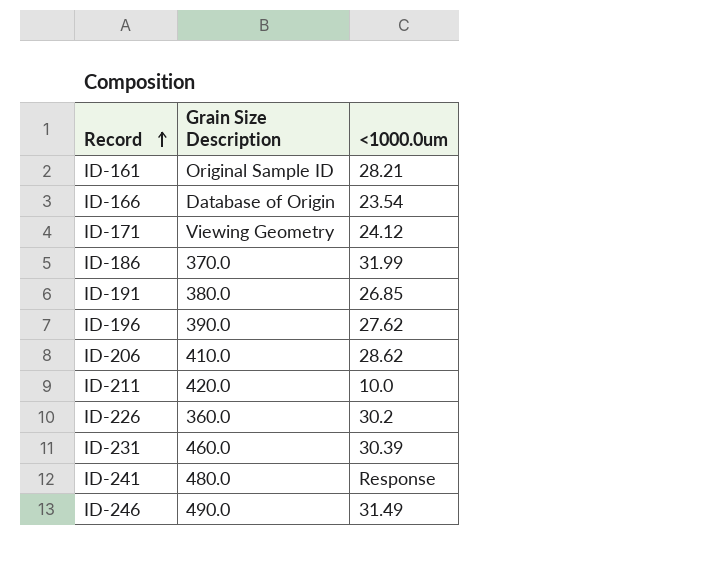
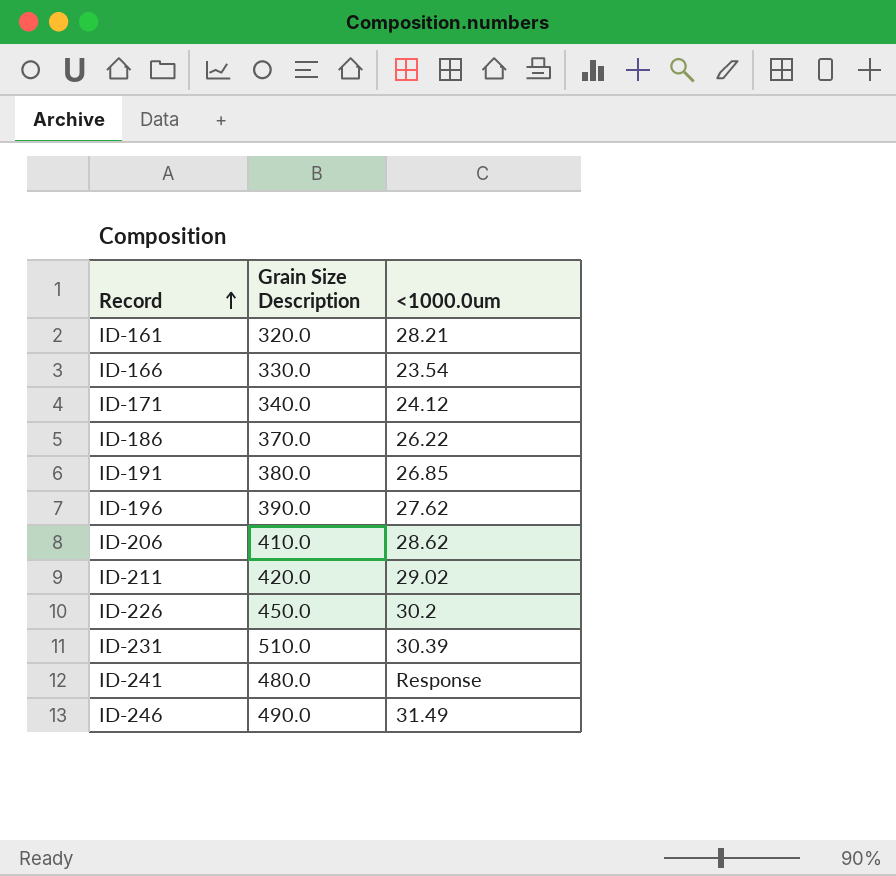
ID-161 | Grain Size Description: Original Sample ID -> 320.0
ID-166 | Grain Size Description: Database of Origin -> 330.0
ID-171 | Grain Size Description: Viewing Geometry -> 340.0
ID-186 | <1000.0um: 31.99 -> 26.22
ID-211 | <1000.0um: 10.0 -> 29.02
ID-226 | Grain Size Description: 360.0 -> 450.0
ID-231 | Grain Size Description: 460.0 -> 510.0

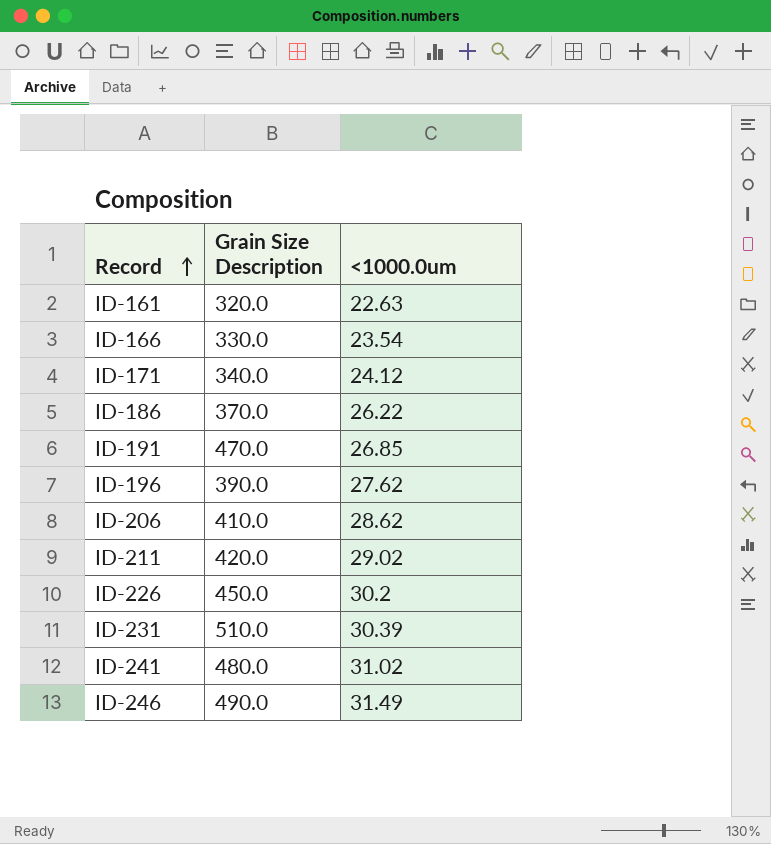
ID-161 | <1000.0um: 28.21 -> 22.63
ID-191 | Grain Size Description: 380.0 -> 470.0
ID-241 | <1000.0um: Response -> 31.02

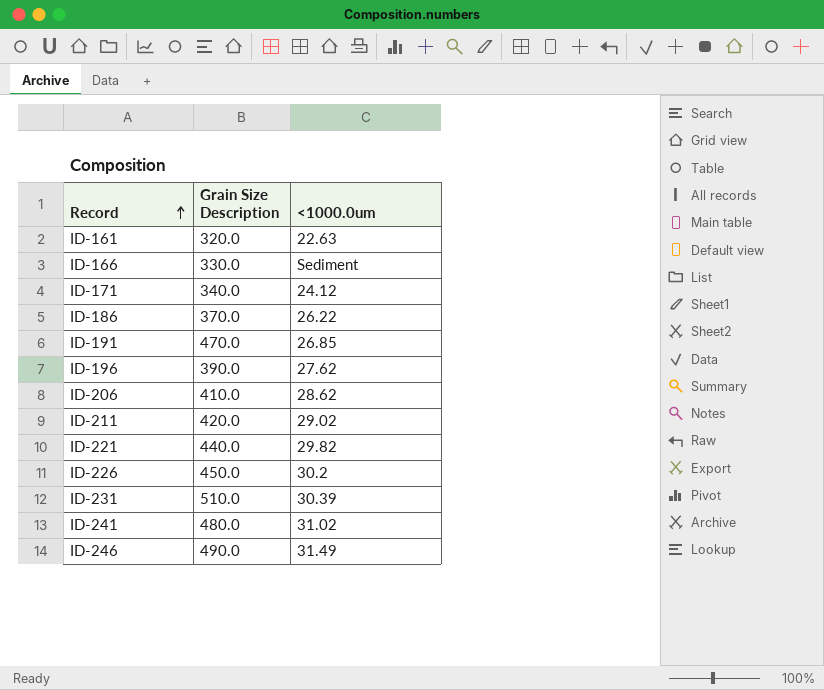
ID-166 | <1000.0um: 23.54 -> Sediment
row ID-221: none -> 440.0 | 29.82

